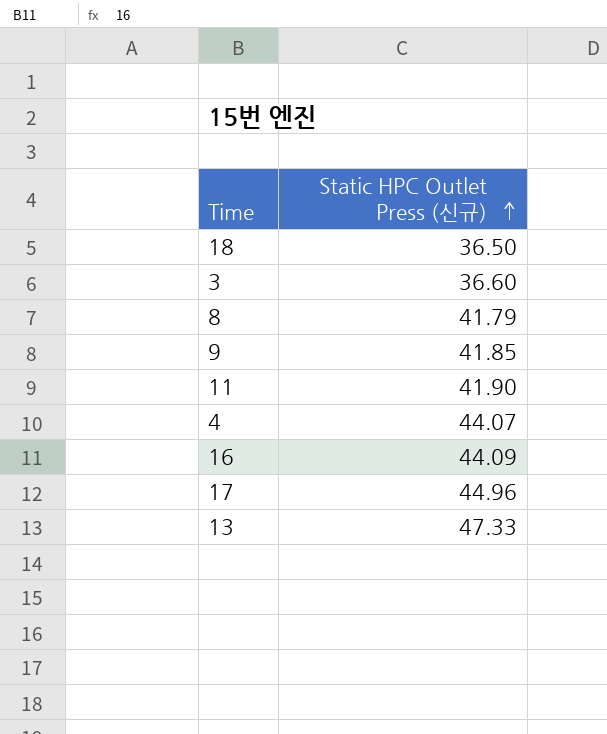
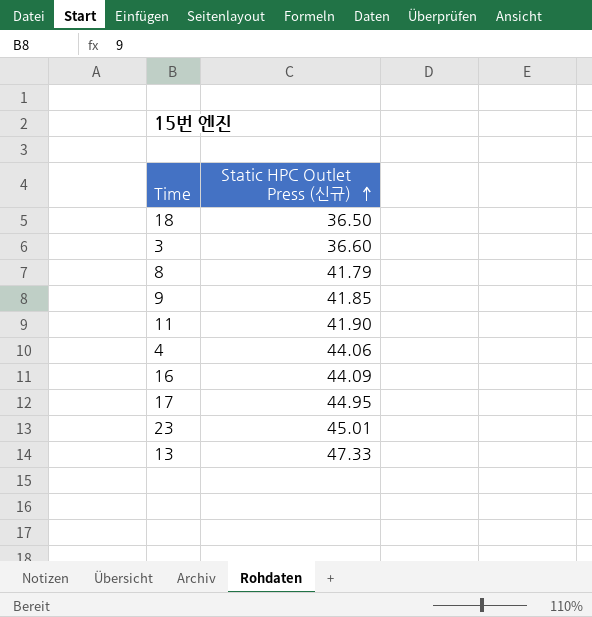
4 | Static HPC Outlet Press (신규): 44.07 -> 44.06
17 | Static HPC Outlet Press (신규): 44.96 -> 44.95
row 23: none -> 45.01

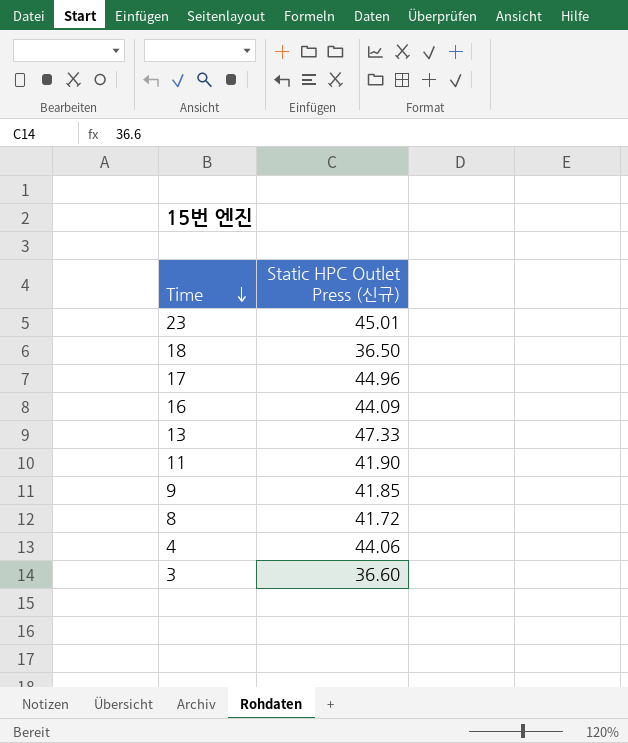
row order: Static HPC Outlet Press (신규) ascending -> Time descending
17 | Static HPC Outlet Press (신규): 44.95 -> 44.96
8 | Static HPC Outlet Press (신규): 41.79 -> 41.72

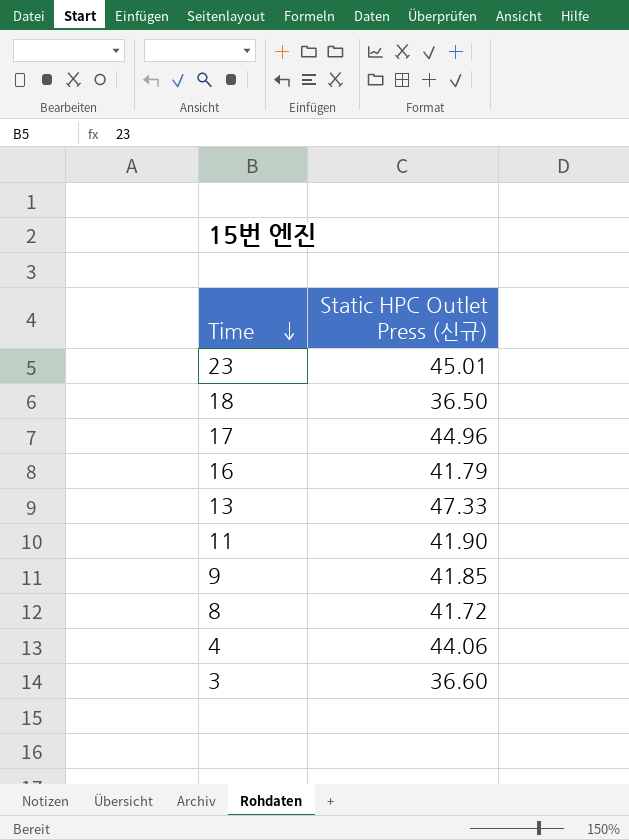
16 | Static HPC Outlet Press (신규): 44.09 -> 41.79

